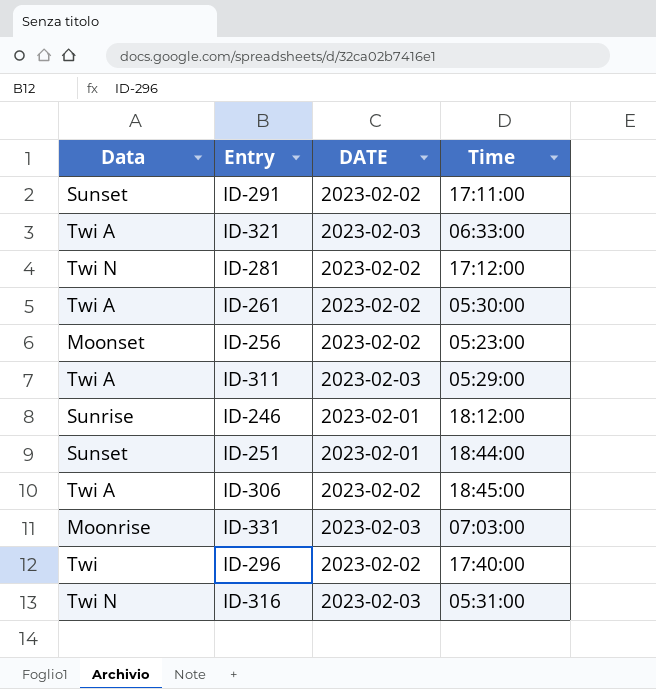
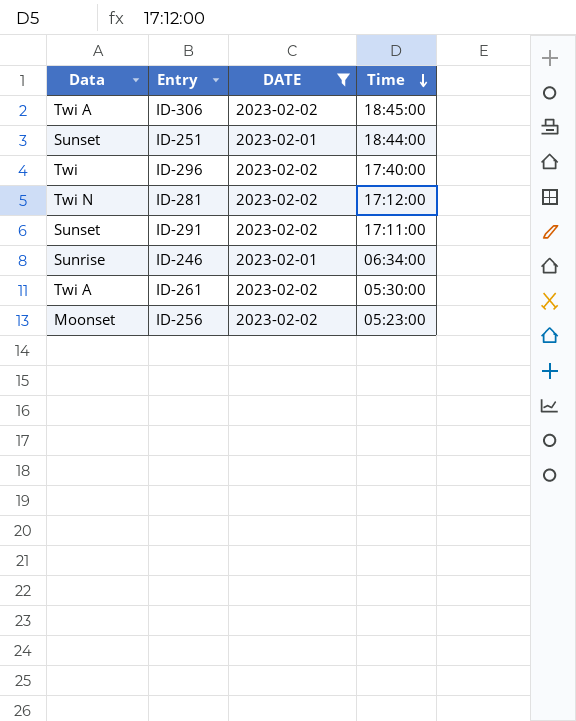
filter: none -> DATE != 2023-02-03
row order: none -> Time descending
ID-246 | Time: 18:12:00 -> 06:34:00

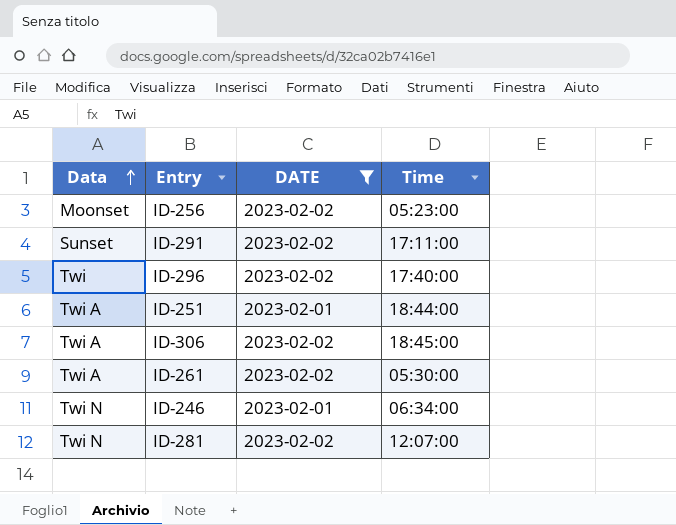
row order: Time descending -> Data ascending
ID-251 | Data: Sunset -> Twi A
ID-246 | Data: Sunrise -> Twi N
ID-281 | Time: 17:12:00 -> 12:07:00

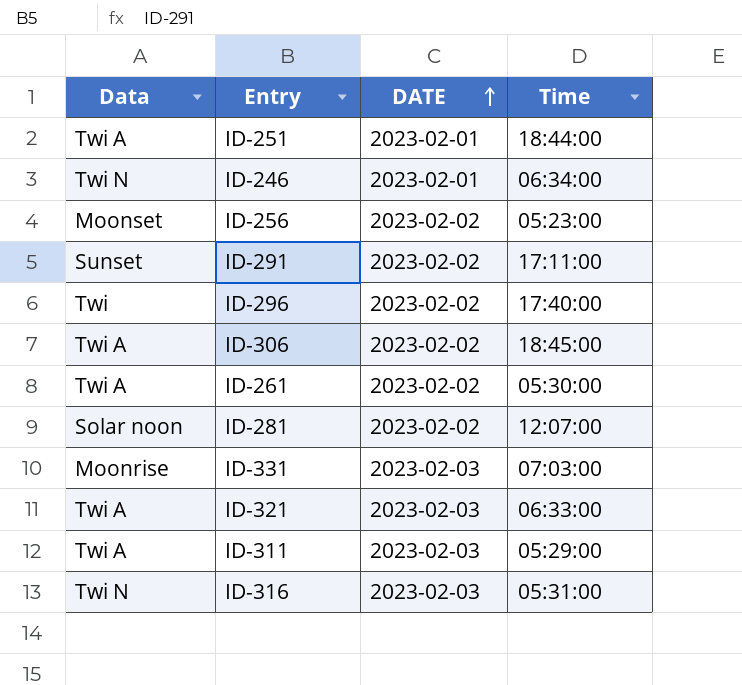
filter: DATE != 2023-02-03 -> none
row order: Data ascending -> DATE ascending
ID-281 | Data: Twi N -> Solar noon

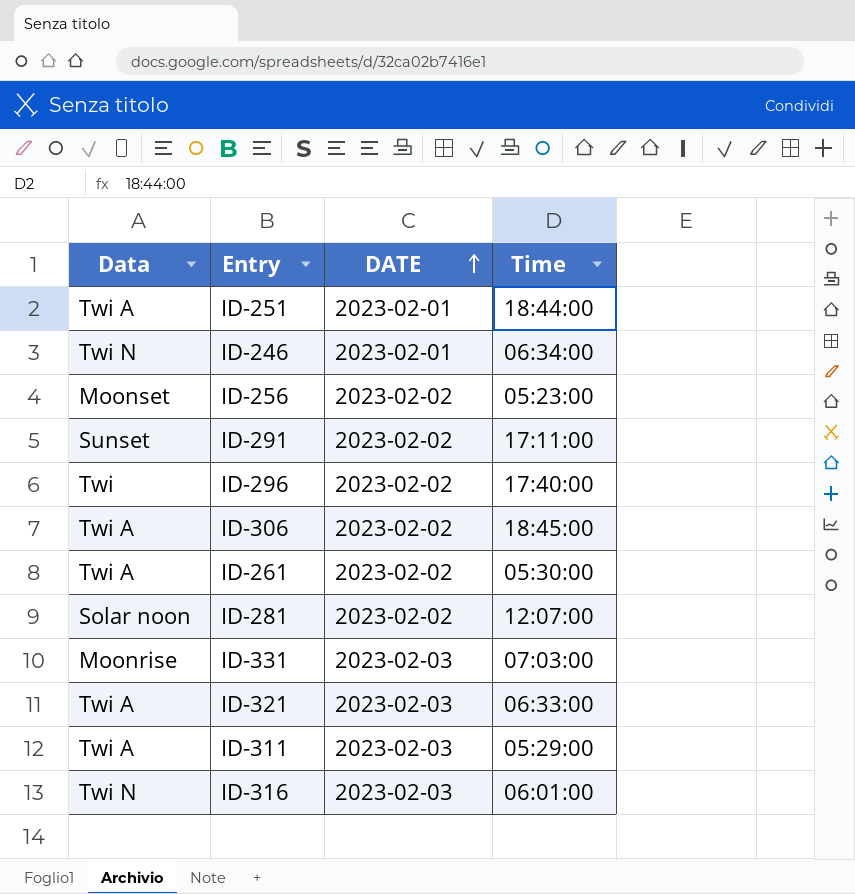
ID-316 | Time: 05:31:00 -> 06:01:00

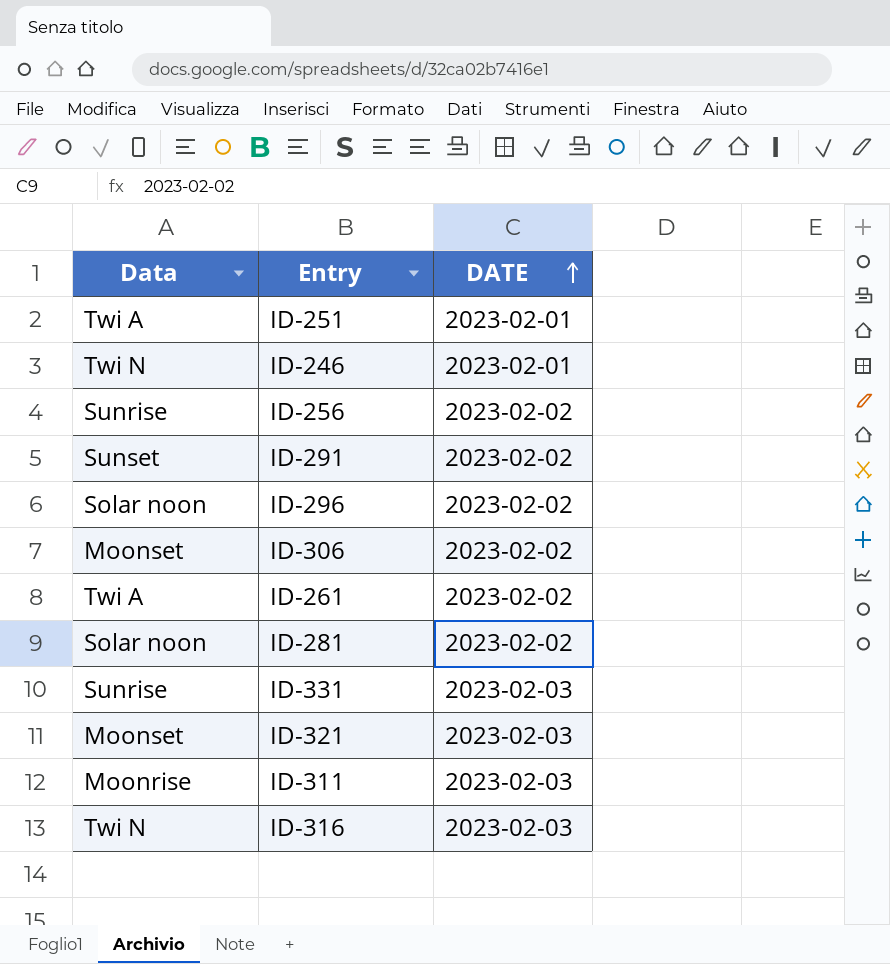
column Time | position: 4 -> none
ID-256 | Data: Moonset -> Sunrise
ID-296 | Data: Twi -> Solar noon
ID-306 | Data: Twi A -> Moonset
ID-331 | Data: Moonrise -> Sunrise
ID-321 | Data: Twi A -> Moonset
ID-311 | Data: Twi A -> Moonrise

